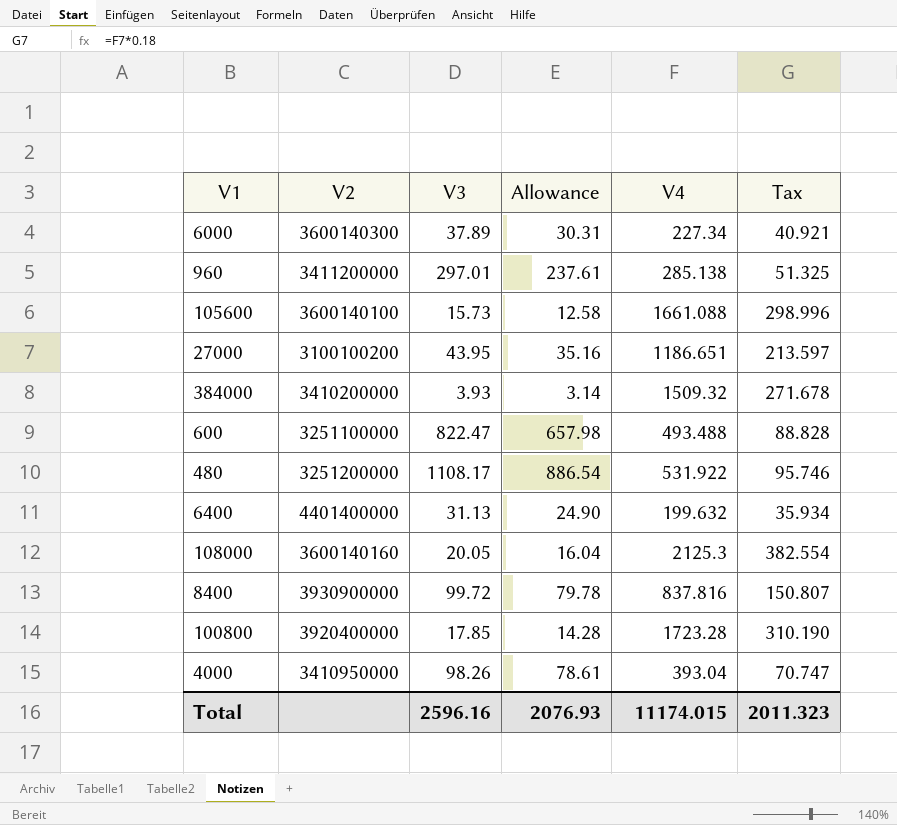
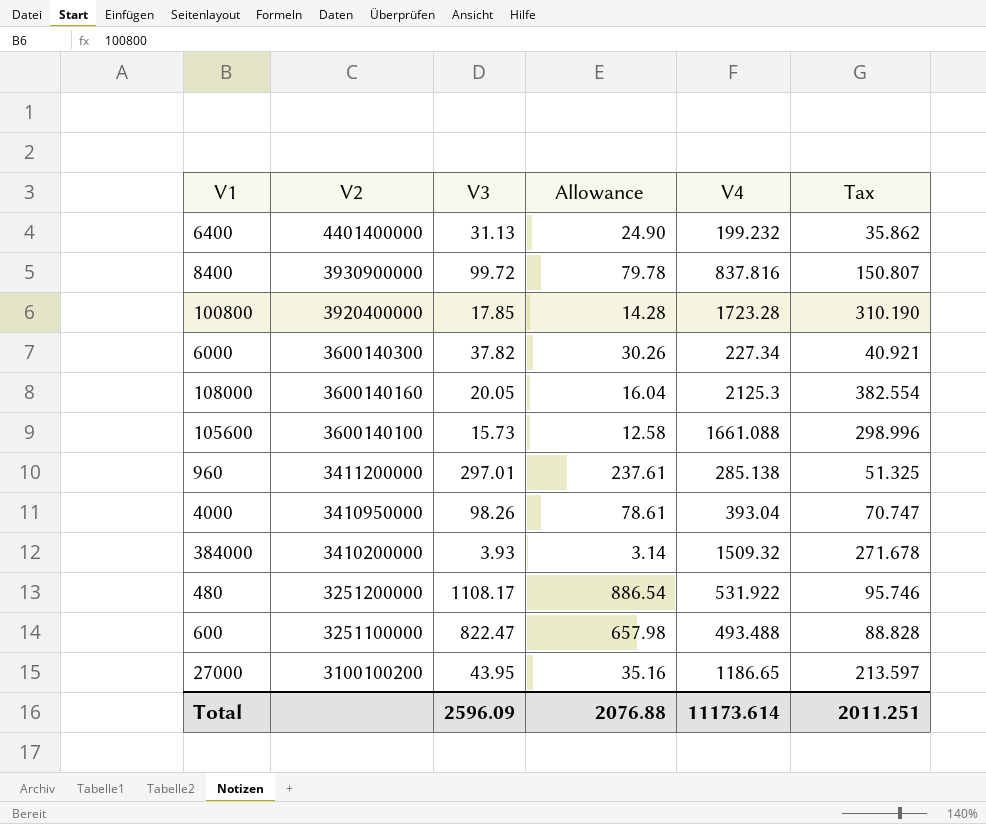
row order: none -> V2 descending
6400 | V4: 199.632 -> 199.232
6400 | Tax: 35.934 -> 35.862
6000 | V3: 37.89 -> 37.82
6000 | Allowance: 30.31 -> 30.26
27000 | V4: 1186.651 -> 1186.65
Total | V3: 2596.16 -> 2596.09
Total | Allowance: 2076.93 -> 2076.88
Total | V4: 11174.015 -> 11173.614
Total | Tax: 2011.323 -> 2011.251

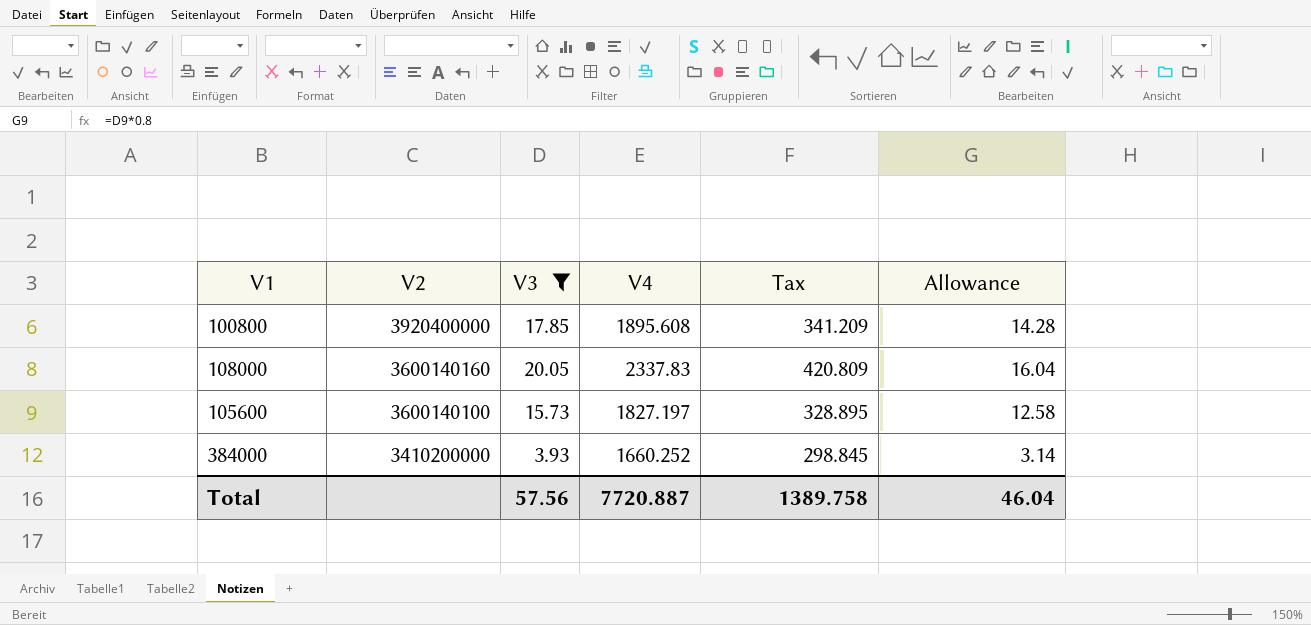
filter: none -> V3 <= 20.05
column Allowance | position: 4 -> 6
100800 | V4: 1723.28 -> 1895.608
100800 | Tax: 310.190 -> 341.209
108000 | V4: 2125.3 -> 2337.83
108000 | Tax: 382.554 -> 420.809
105600 | V4: 1661.088 -> 1827.197
105600 | Tax: 298.996 -> 328.895
384000 | V4: 1509.32 -> 1660.252
384000 | Tax: 271.678 -> 298.845
Total | V3: 2596.09 -> 57.56
Total | V4: 11173.614 -> 7720.887
Total | Tax: 2011.251 -> 1389.758
Total | Allowance: 2076.88 -> 46.04

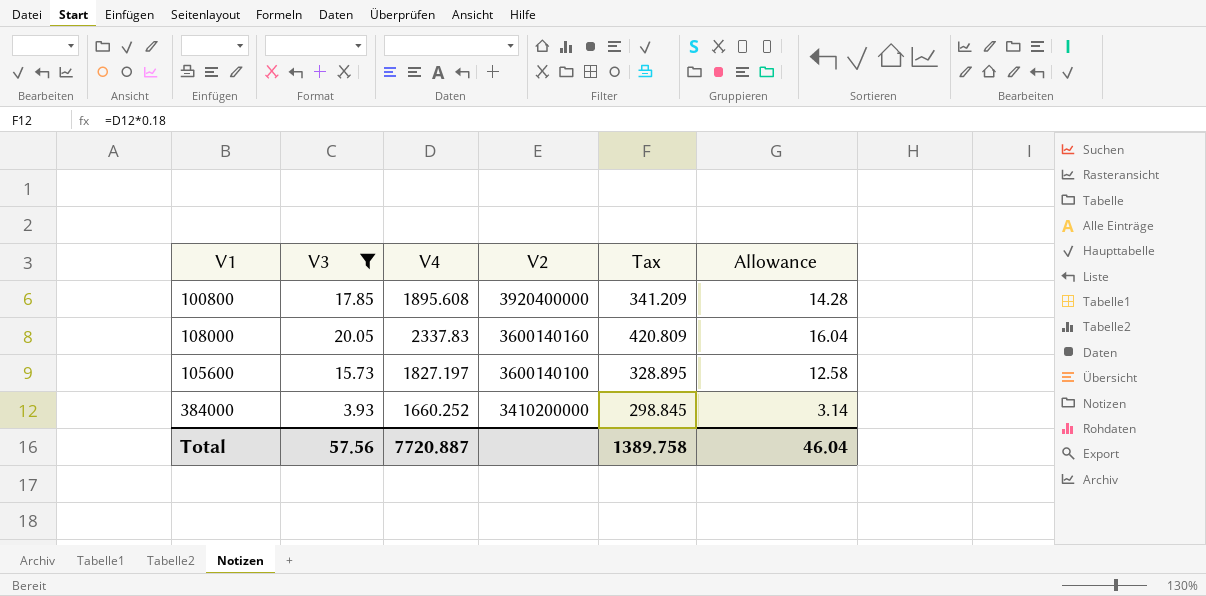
column V2 | position: 2 -> 4

